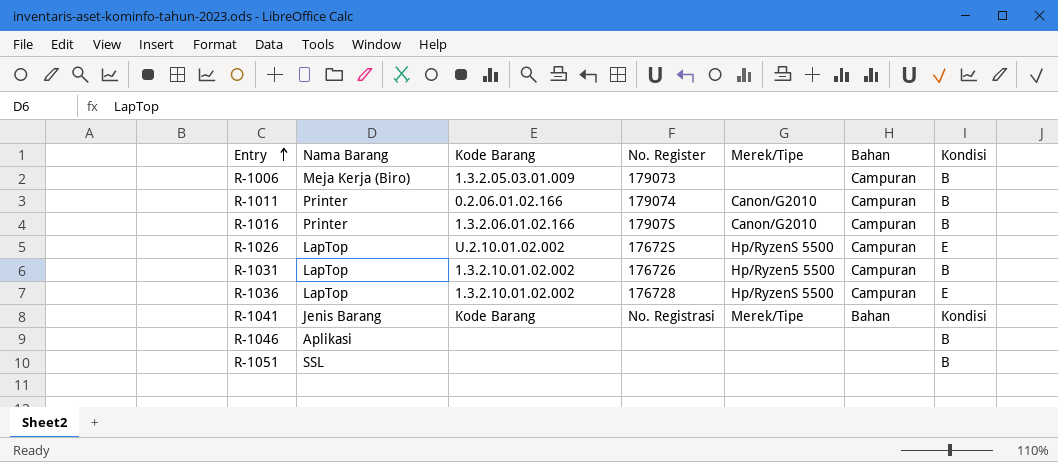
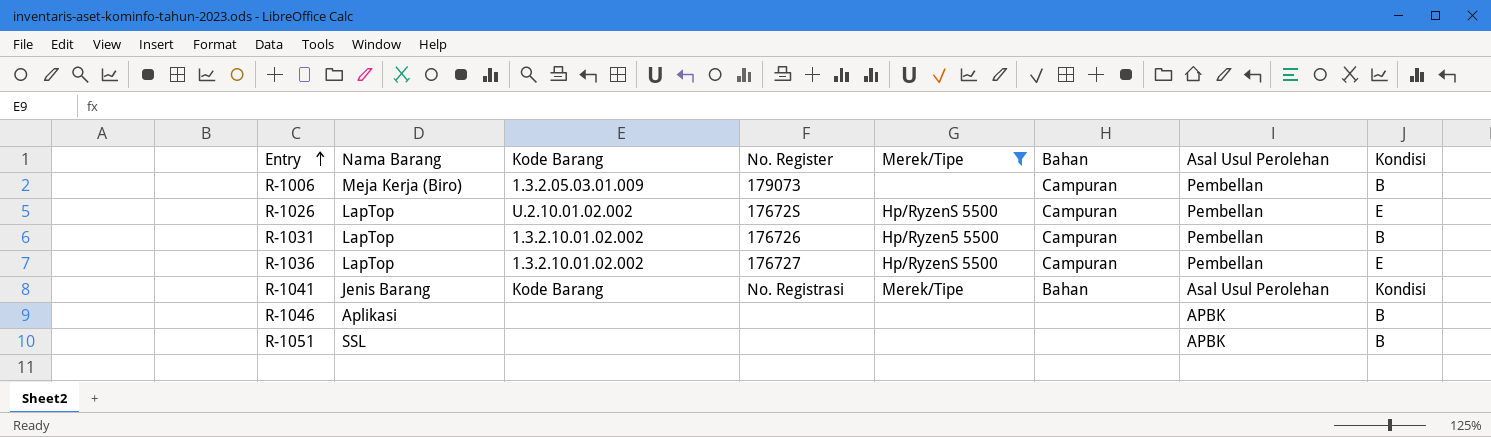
filter: none -> Merek/Tipe != Canon/G2010
column Asal Usul Perolehan | position: none -> 7
R-1036 | No. Register: 176728 -> 176727

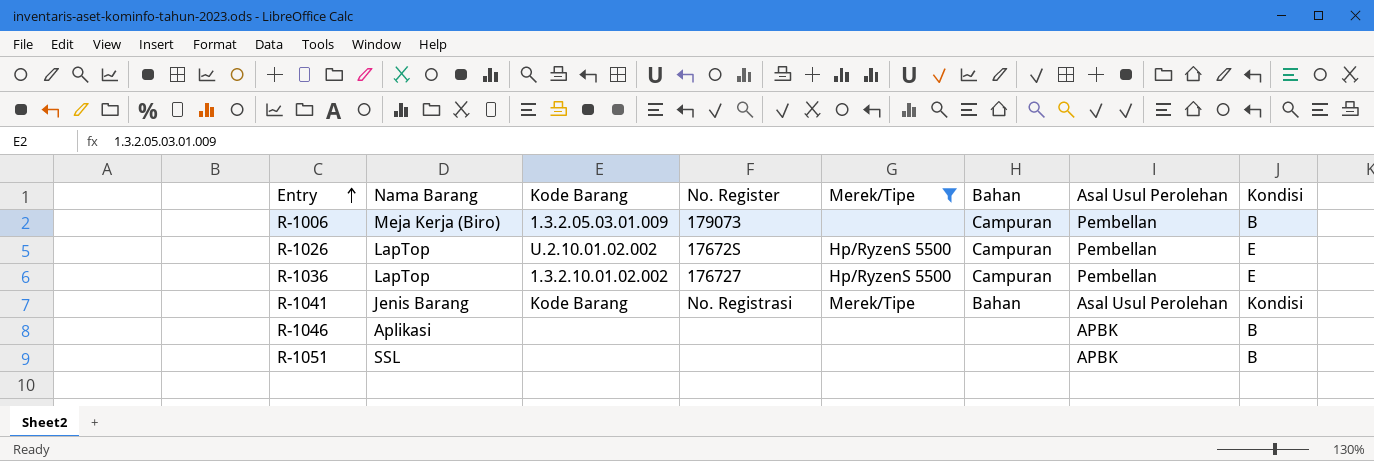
row R-1031: LapTop | 1.3.2.10.01.02.002 | 176726 | Hp/Ryzen5 5500 | Campuran | Pembellan | B -> none

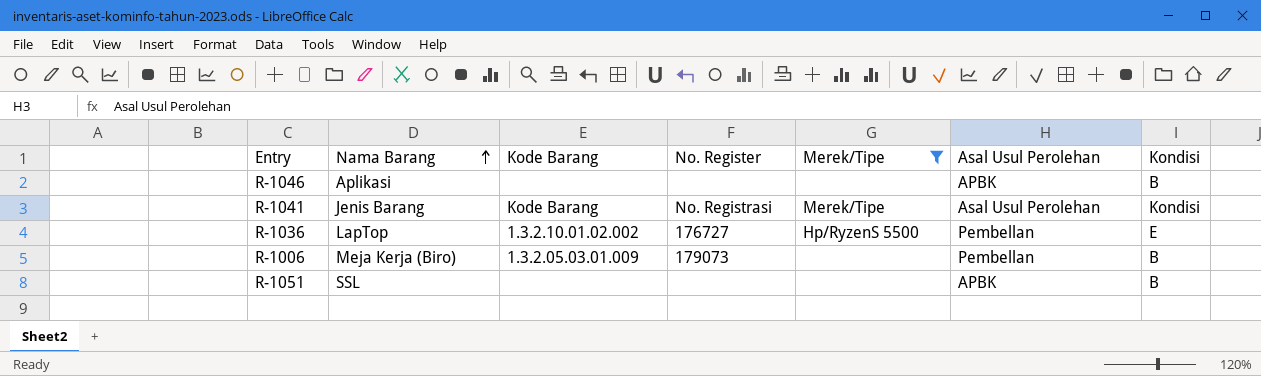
row order: Entry ascending -> Nama Barang ascending
column Bahan | position: 6 -> none
row R-1026: LapTop | U.2.10.01.02.002 | 17672S | Hp/RyzenS 5500 | Campuran | Pembellan | E -> none

